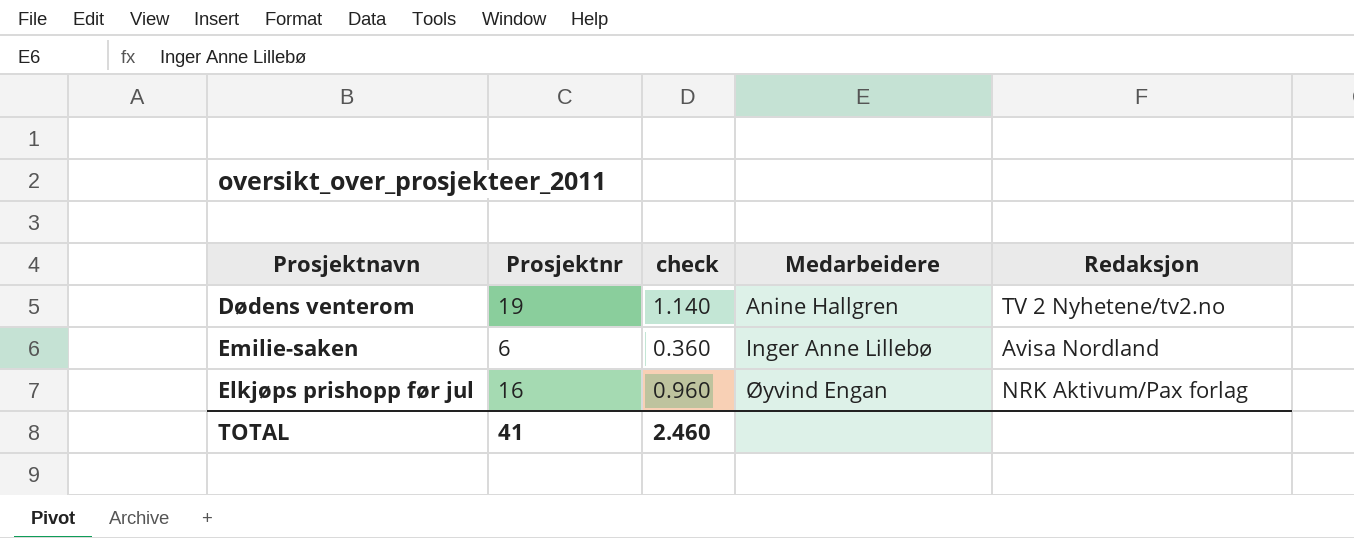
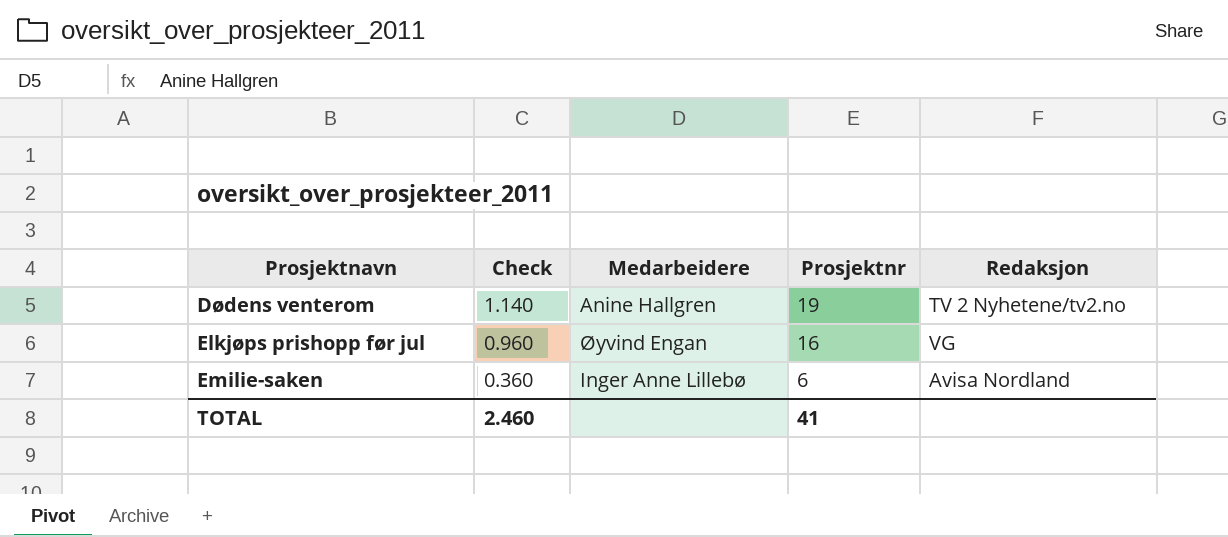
row order: Medarbeidere ascending -> Prosjektnavn ascending
column name: check -> Check
column Prosjektnr | position: 2 -> 4
Elkjøps prishopp før jul | Redaksjon: NRK Aktivum/Pax forlag -> VG

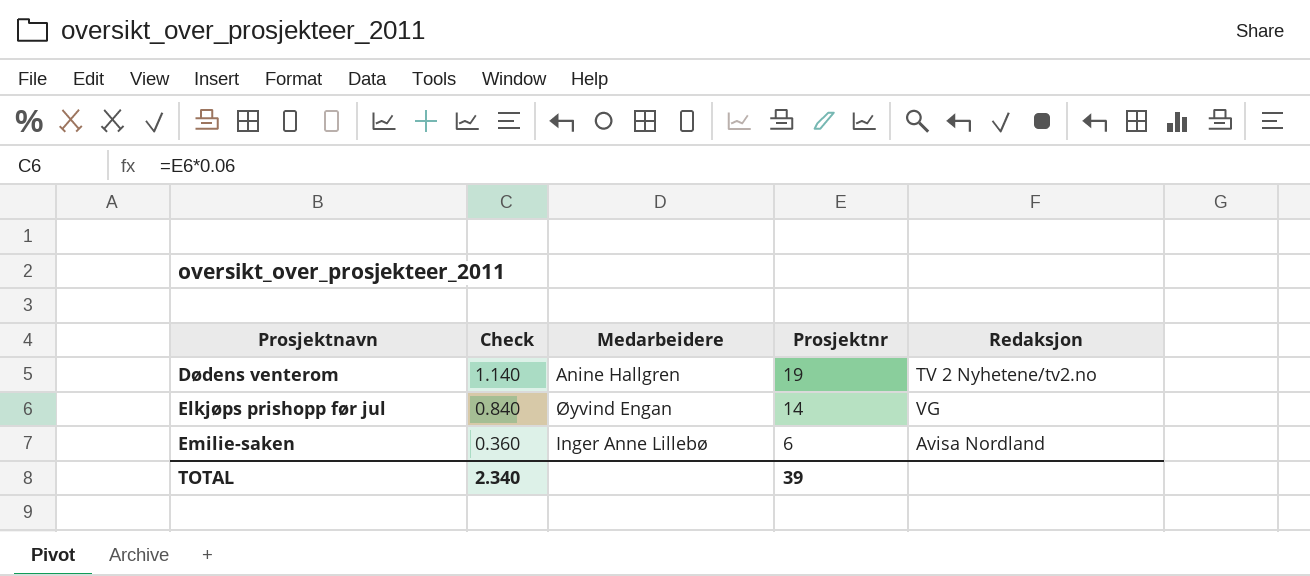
Elkjøps prishopp før jul | Check: 0.960 -> 0.840
Elkjøps prishopp før jul | Prosjektnr: 16 -> 14
TOTAL | Check: 2.460 -> 2.340
TOTAL | Prosjektnr: 41 -> 39

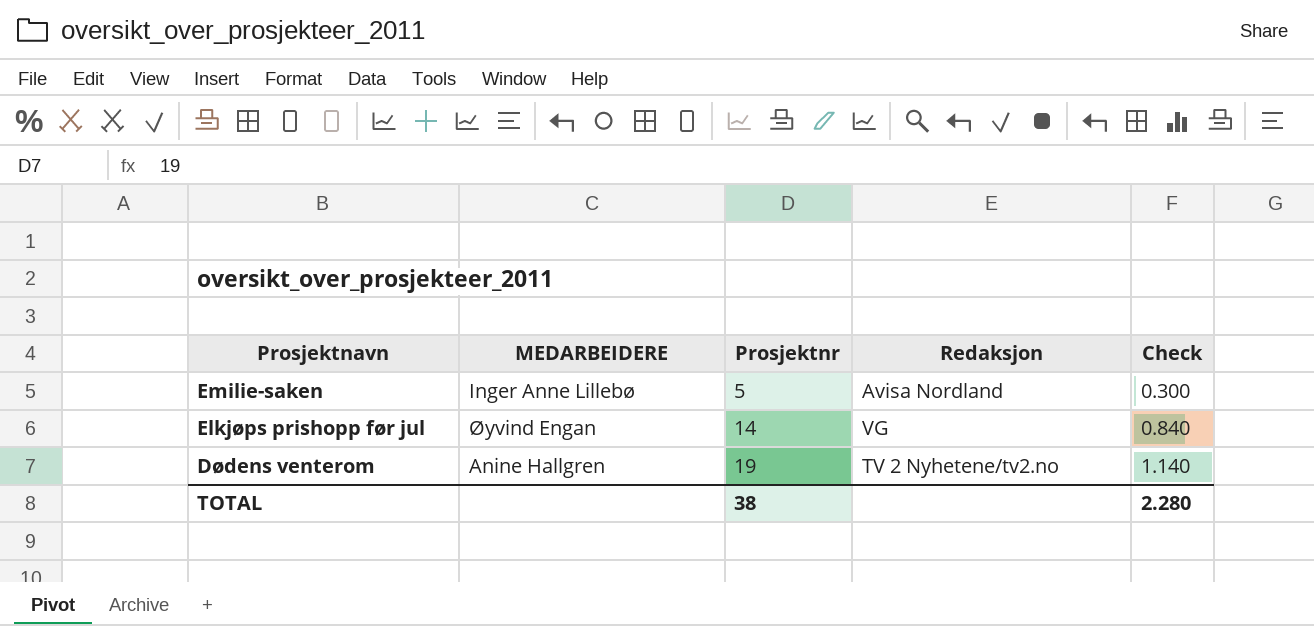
row order: Prosjektnavn ascending -> Prosjektnavn descending
column name: Medarbeidere -> MEDARBEIDERE
column Check | position: 2 -> 5
Emilie-saken | Prosjektnr: 6 -> 5
Emilie-saken | Check: 0.360 -> 0.300
TOTAL | Prosjektnr: 39 -> 38
TOTAL | Check: 2.340 -> 2.280

